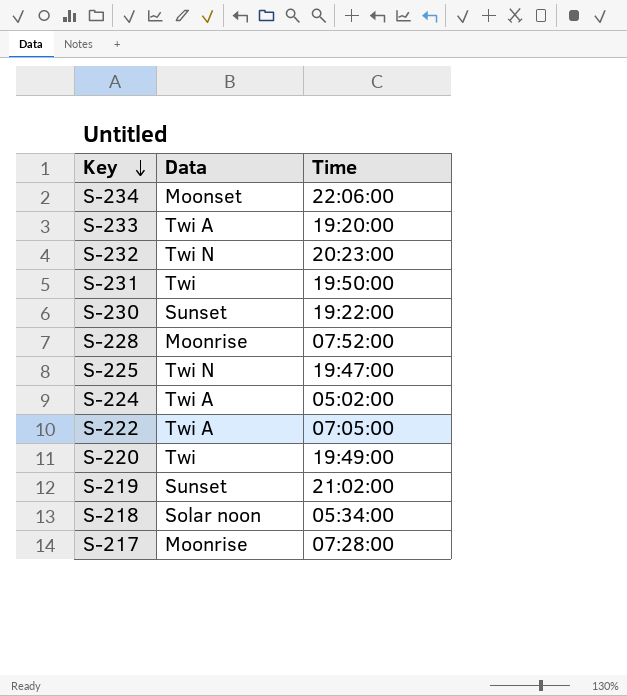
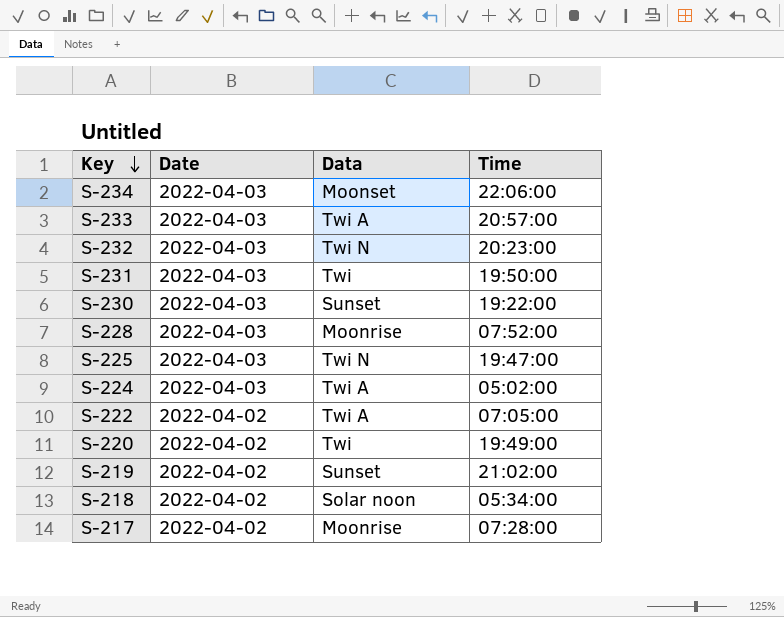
column Date | position: none -> 2
S-233 | Time: 19:20:00 -> 20:57:00

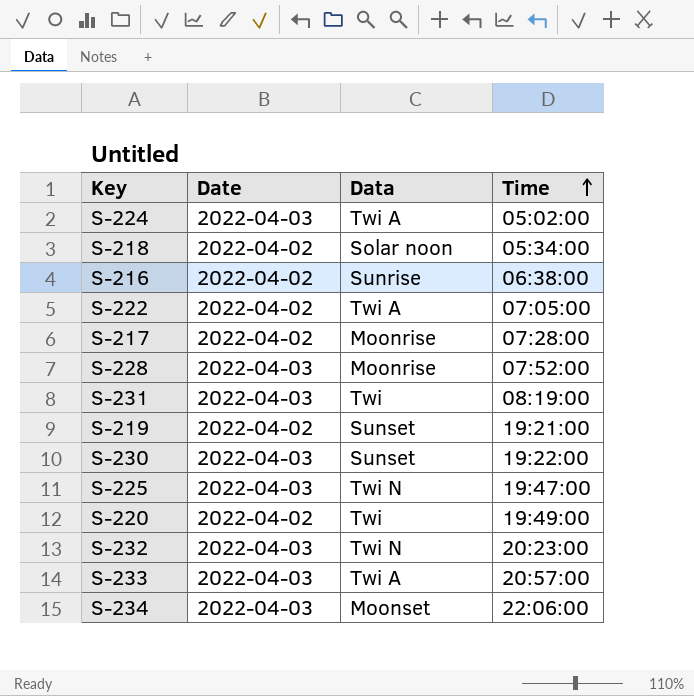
row order: Key descending -> Time ascending
row S-216: none -> 2022-04-02 | Sunrise | 06:38:00
S-231 | Time: 19:50:00 -> 08:19:00
S-219 | Time: 21:02:00 -> 19:21:00

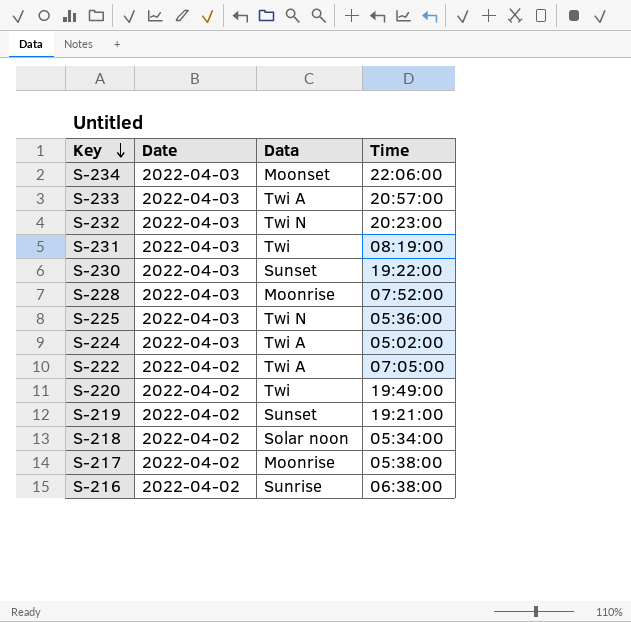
row order: Time ascending -> Key descending
S-225 | Time: 19:47:00 -> 05:36:00
S-217 | Time: 07:28:00 -> 05:38:00

